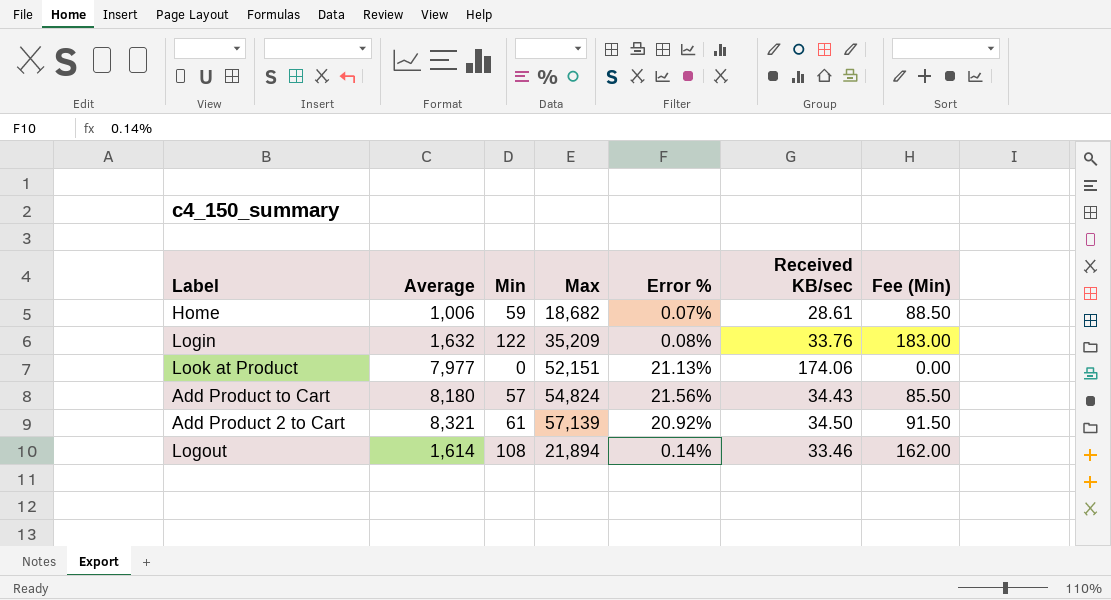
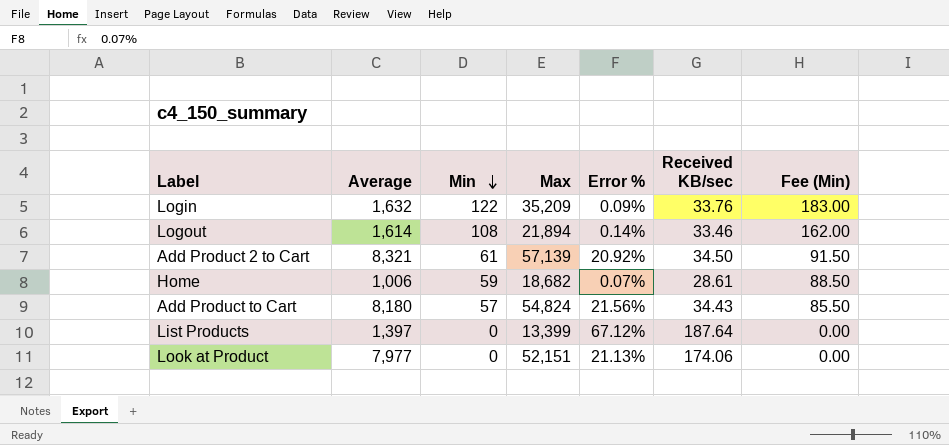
row order: none -> Min descending
Login | Error %: 0.08% -> 0.09%
row List Products: none -> 1,397 | 0 | 13,399 | 67.12% | 187.64 | 0.00

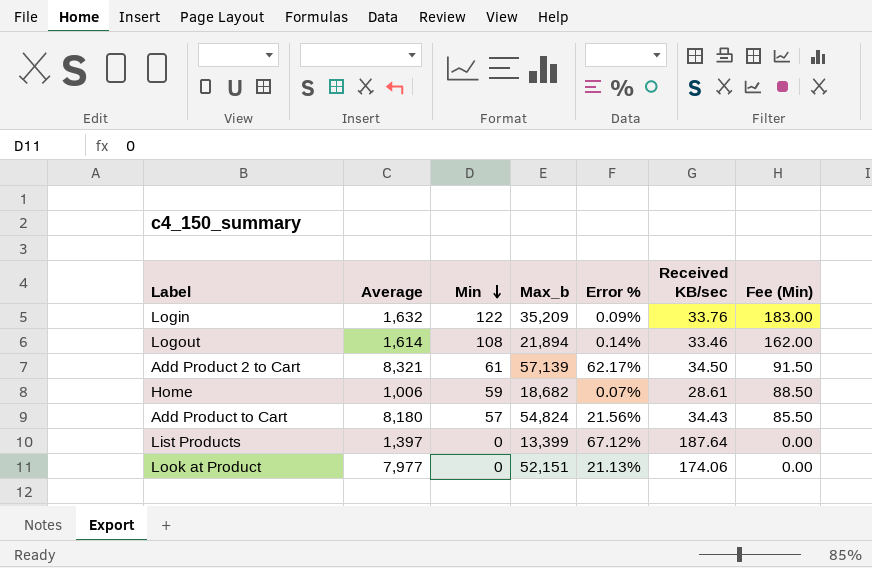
column name: Max -> Max_b
Add Product 2 to Cart | Error %: 20.92% -> 62.17%

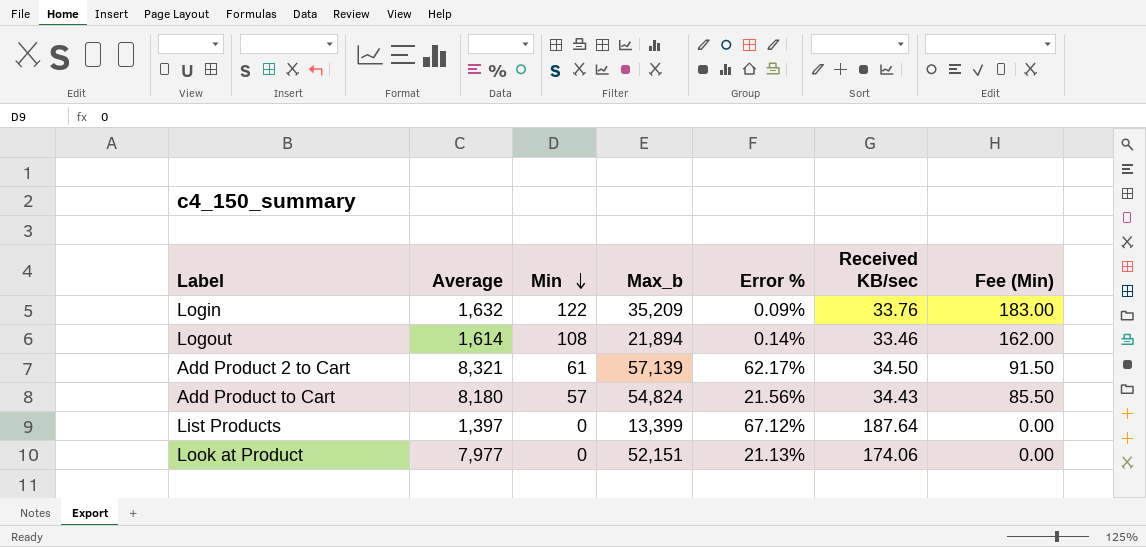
row Home: 1,006 | 59 | 18,682 | 0.07% | 28.61 | 88.50 -> none

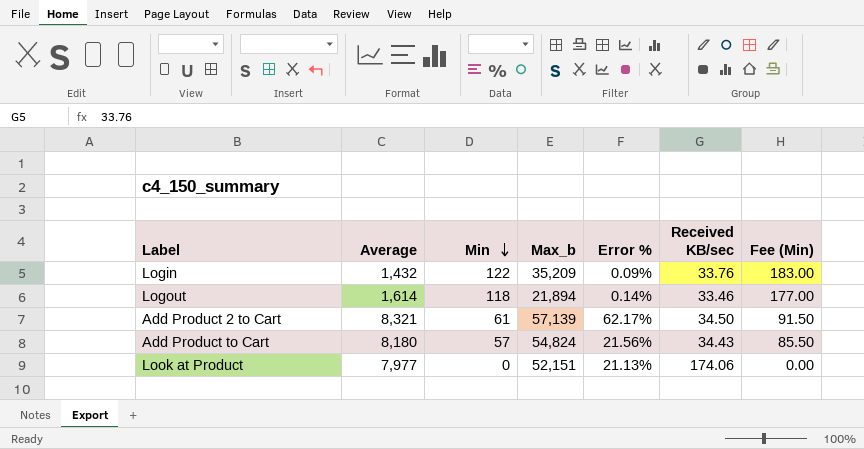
row List Products: 1,397 | 0 | 13,399 | 67.12% | 187.64 | 0.00 -> none
Login | Average: 1,632 -> 1,432
Logout | Min: 108 -> 118
Logout | Fee (Min): 162.00 -> 177.00

